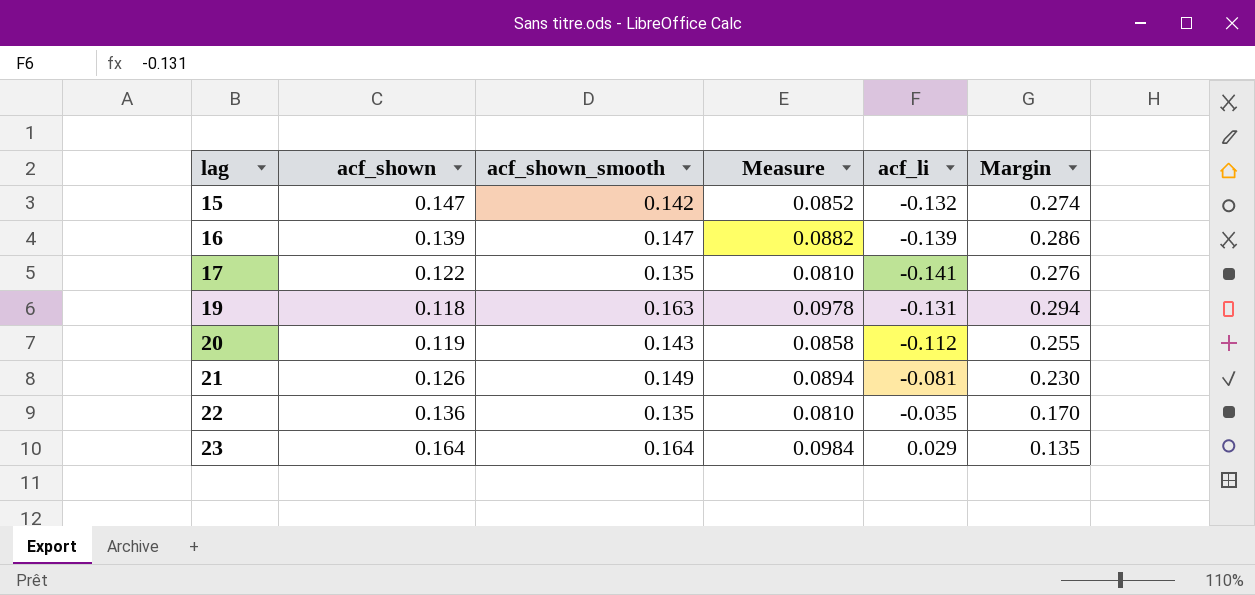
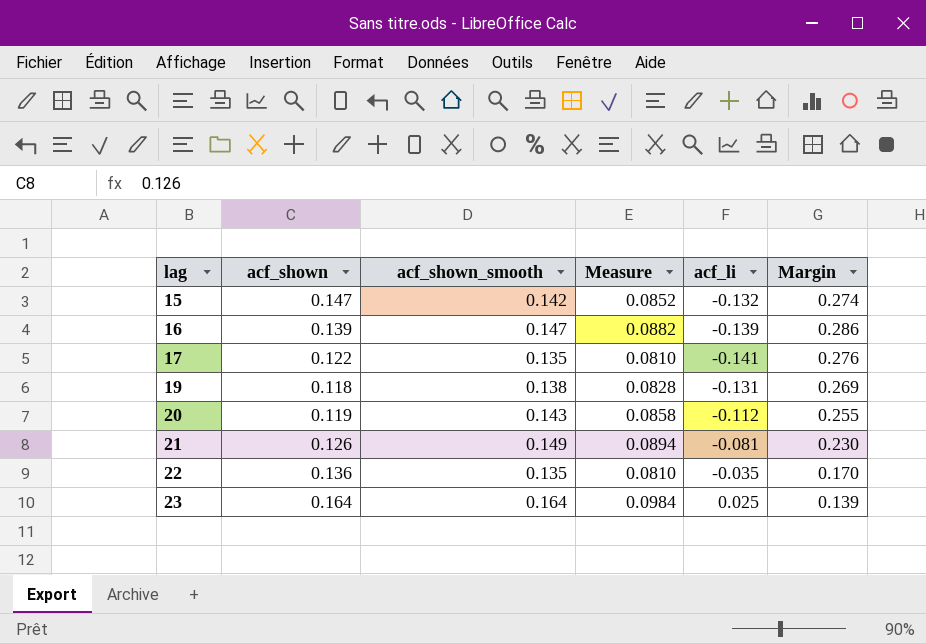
19 | acf_shown_smooth: 0.163 -> 0.138
19 | Measure: 0.0978 -> 0.0828
19 | Margin: 0.294 -> 0.269
23 | acf_li: 0.029 -> 0.025
23 | Margin: 0.135 -> 0.139

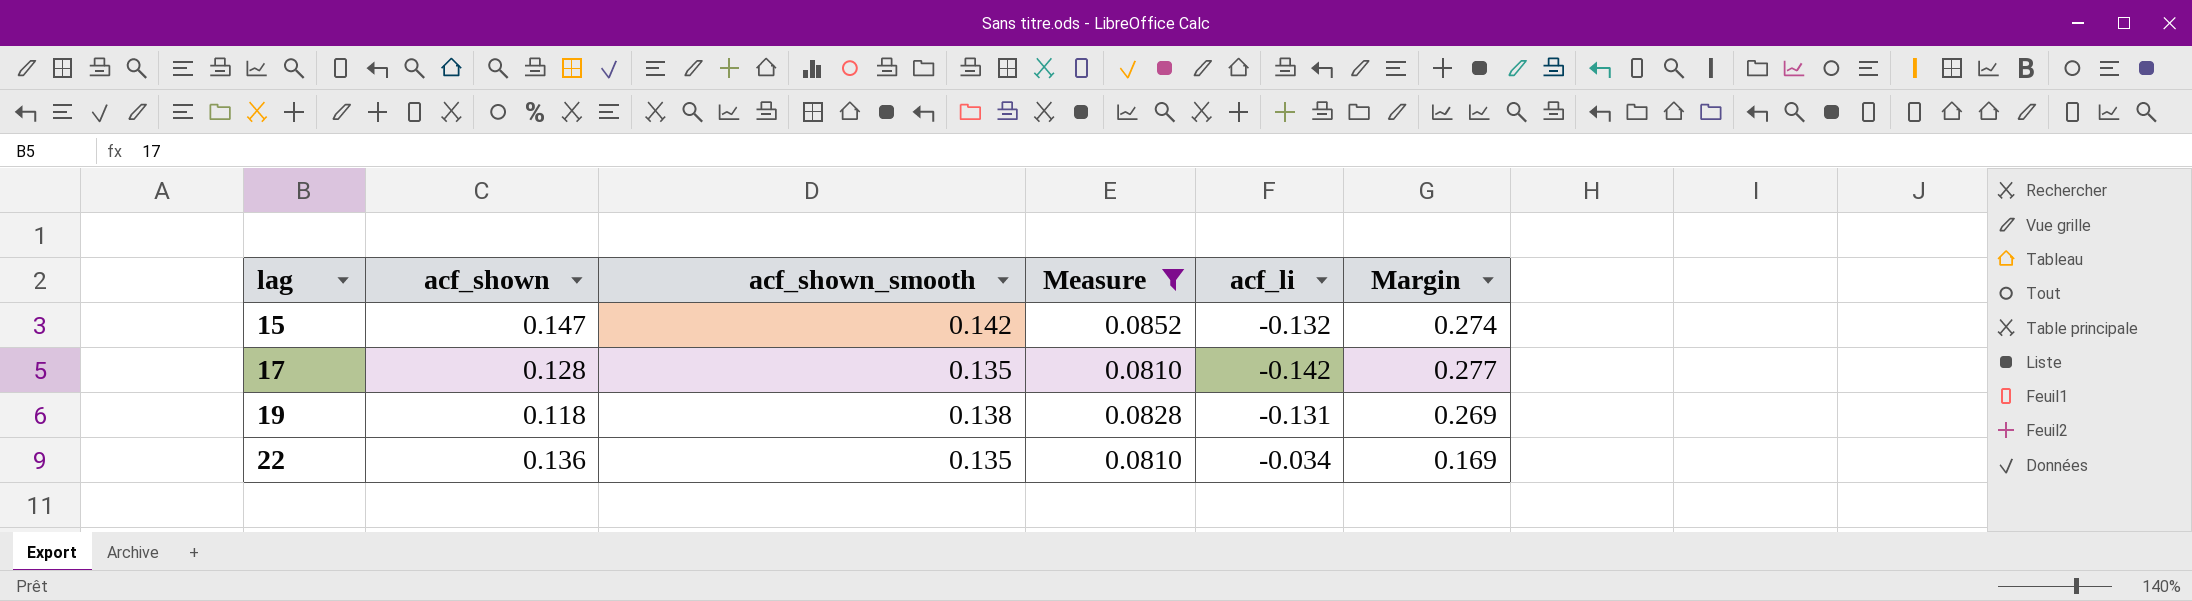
filter: none -> Measure <= 0.0852
17 | acf_shown: 0.122 -> 0.128
17 | acf_li: -0.141 -> -0.142
17 | Margin: 0.276 -> 0.277
22 | acf_li: -0.035 -> -0.034
22 | Margin: 0.170 -> 0.169

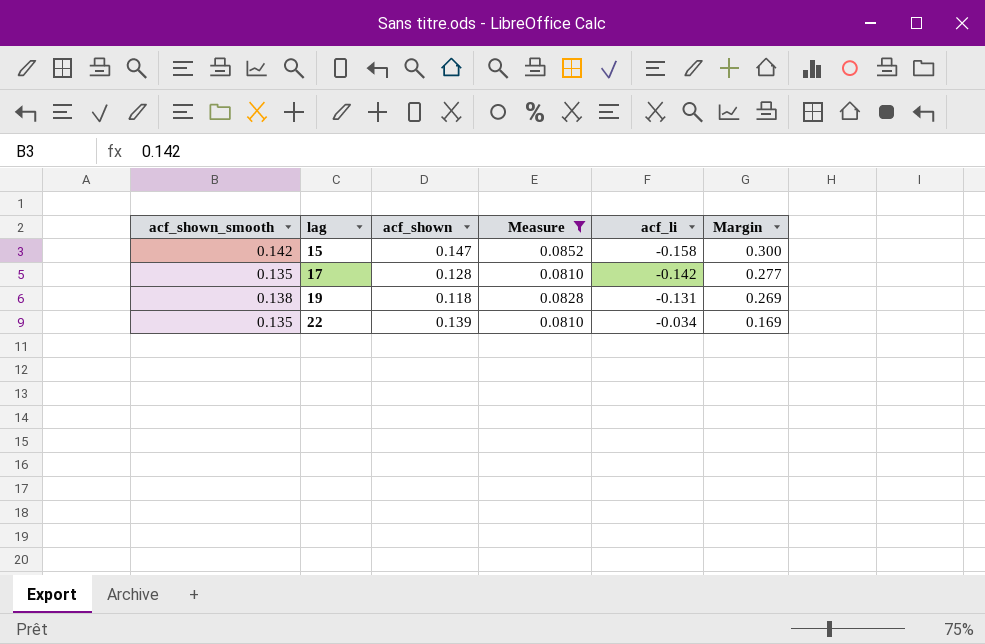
column acf_shown_smooth | position: 3 -> 1
15 | acf_li: -0.132 -> -0.158
15 | Margin: 0.274 -> 0.300
22 | acf_shown: 0.136 -> 0.139

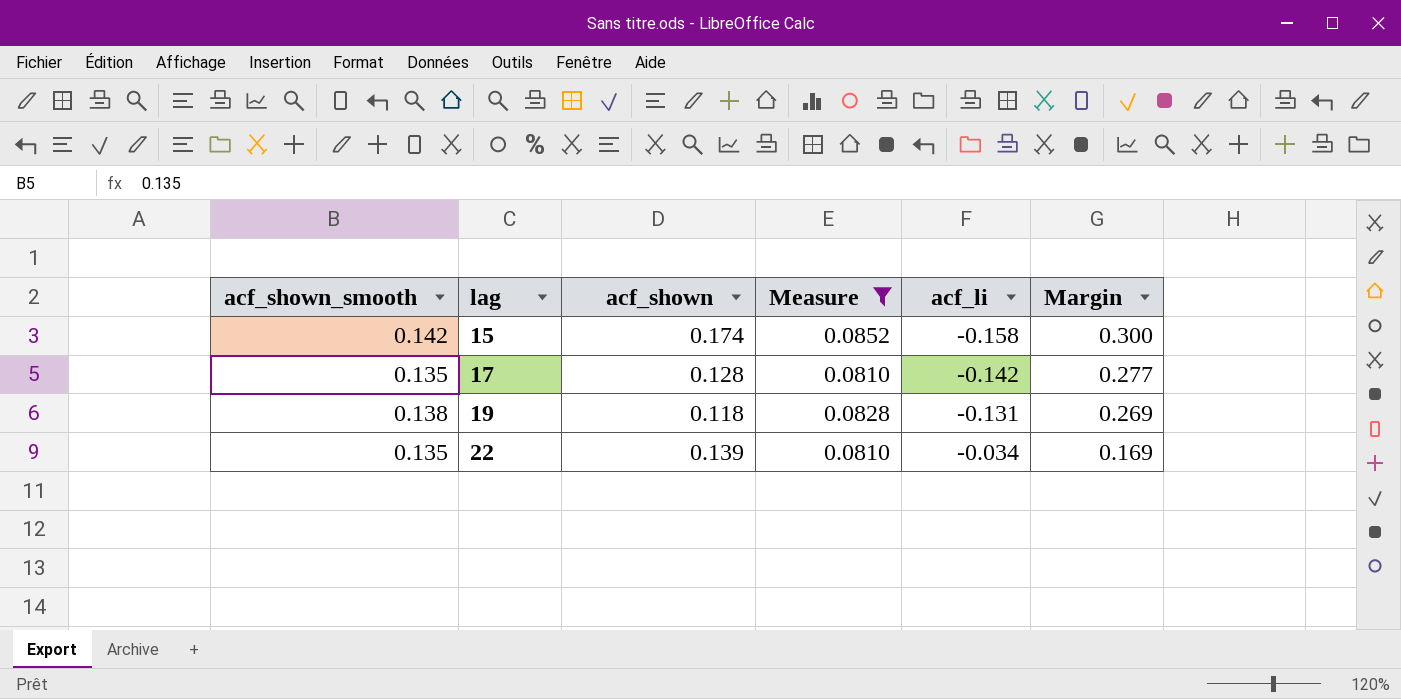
15 | acf_shown: 0.147 -> 0.174

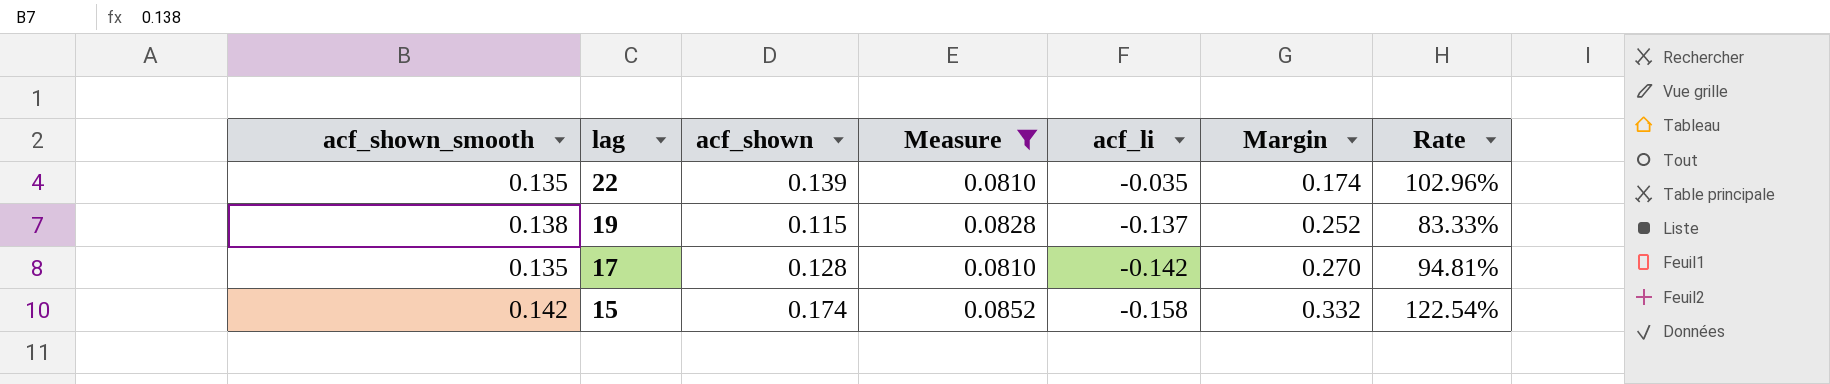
row order: lag ascending -> lag descending
column Margin | formula: [acf_shown_smooth] - [acf_li] -> [acf_shown] - [acf_li]
column Rate | formula: none -> [acf_shown] / [acf_shown_smooth]
22 | acf_li: -0.034 -> -0.035
19 | acf_shown: 0.118 -> 0.115
19 | acf_li: -0.131 -> -0.137

